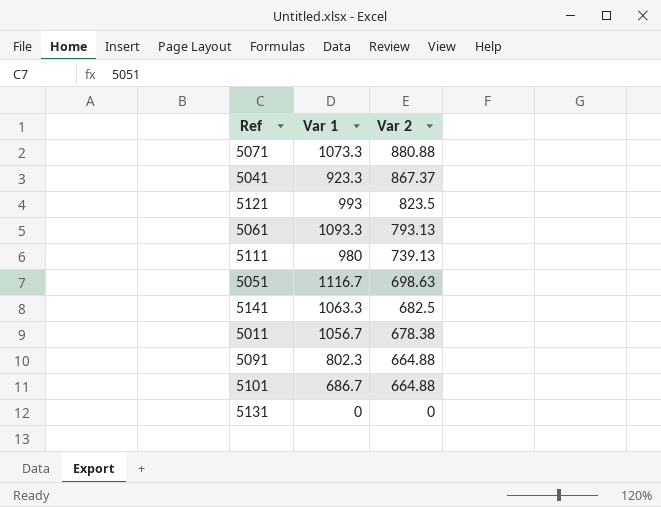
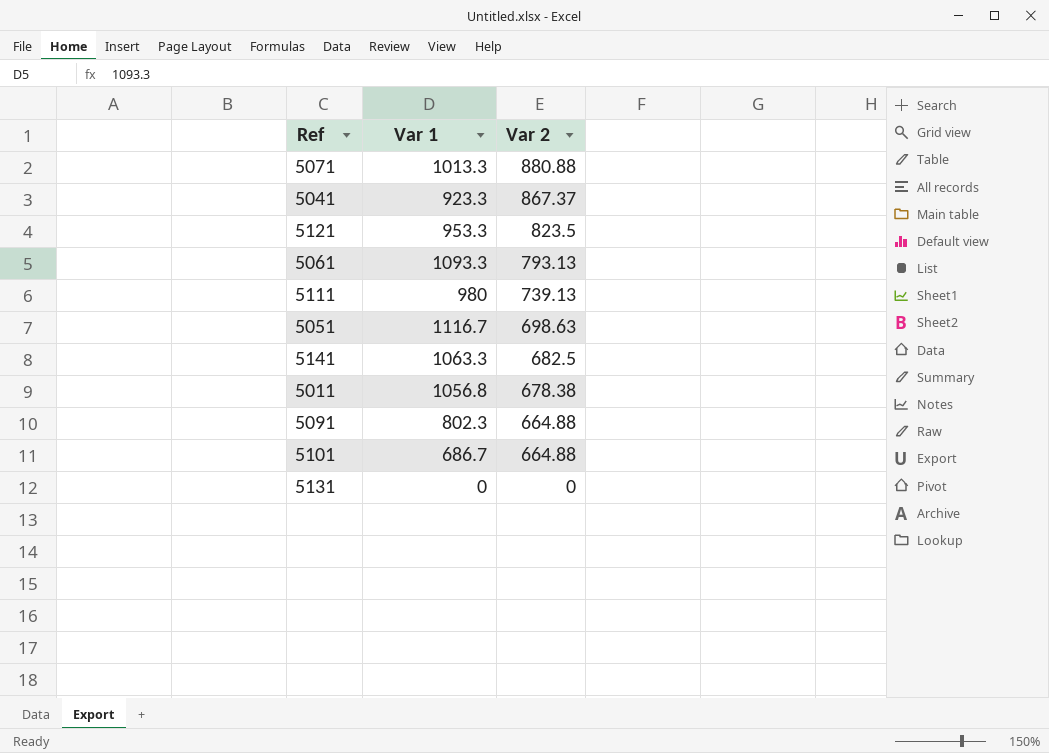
5071 | Var 1: 1073.3 -> 1013.3
5121 | Var 1: 993 -> 953.3
5011 | Var 1: 1056.7 -> 1056.8

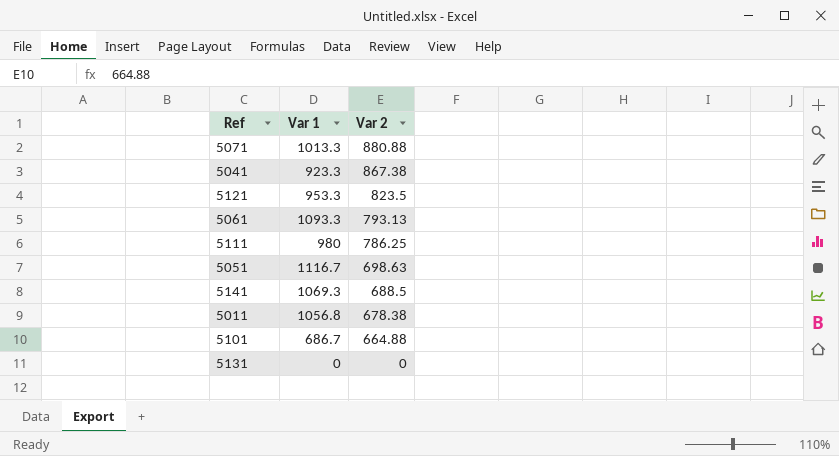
row 5091: 802.3 | 664.88 -> none
5041 | Var 2: 867.37 -> 867.38
5111 | Var 2: 739.13 -> 786.25
5141 | Var 1: 1063.3 -> 1069.3
5141 | Var 2: 682.5 -> 688.5

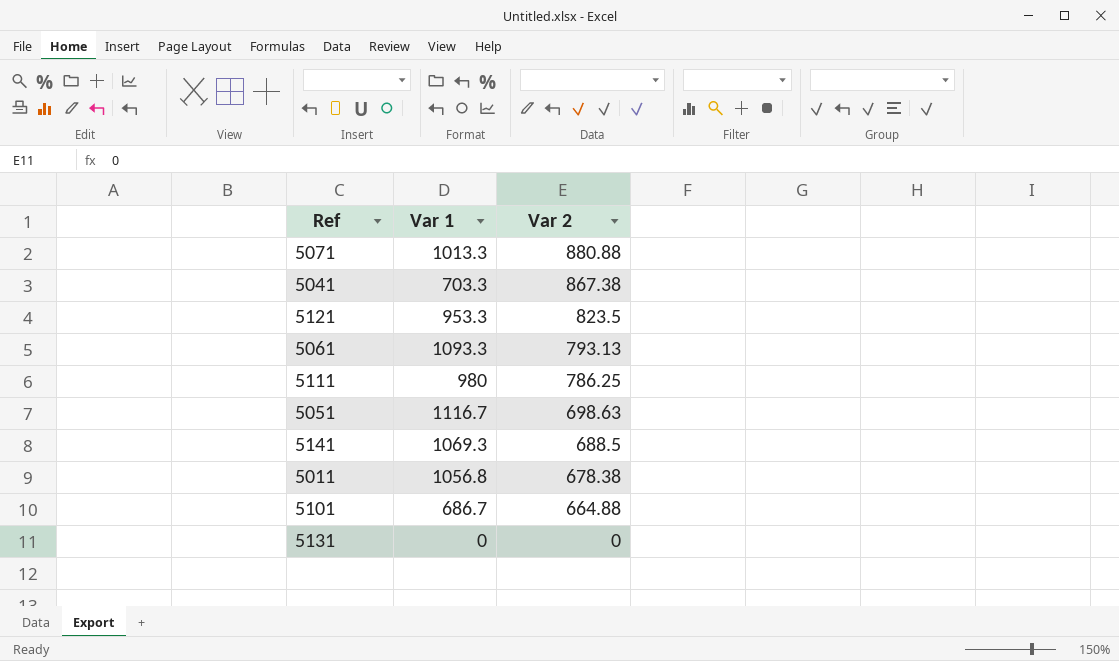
5041 | Var 1: 923.3 -> 703.3

